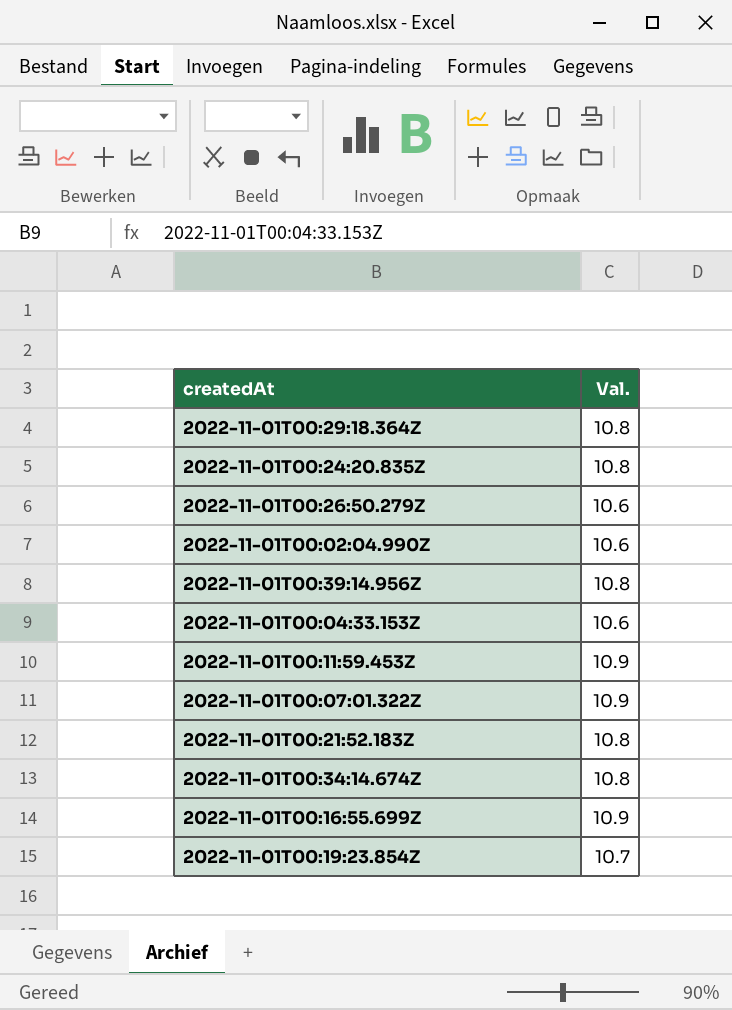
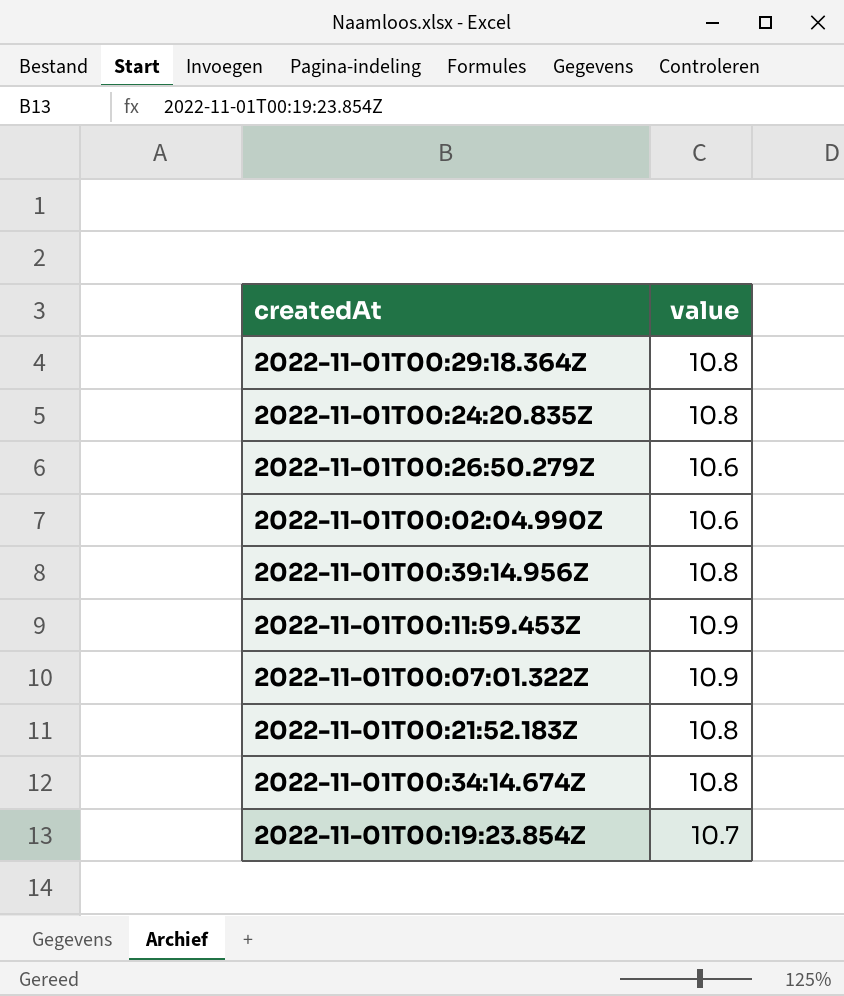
column name: Val. -> value
row 2022-11-01T00:04:33.153Z: 10.6 -> none
row 2022-11-01T00:16:55.699Z: 10.9 -> none

